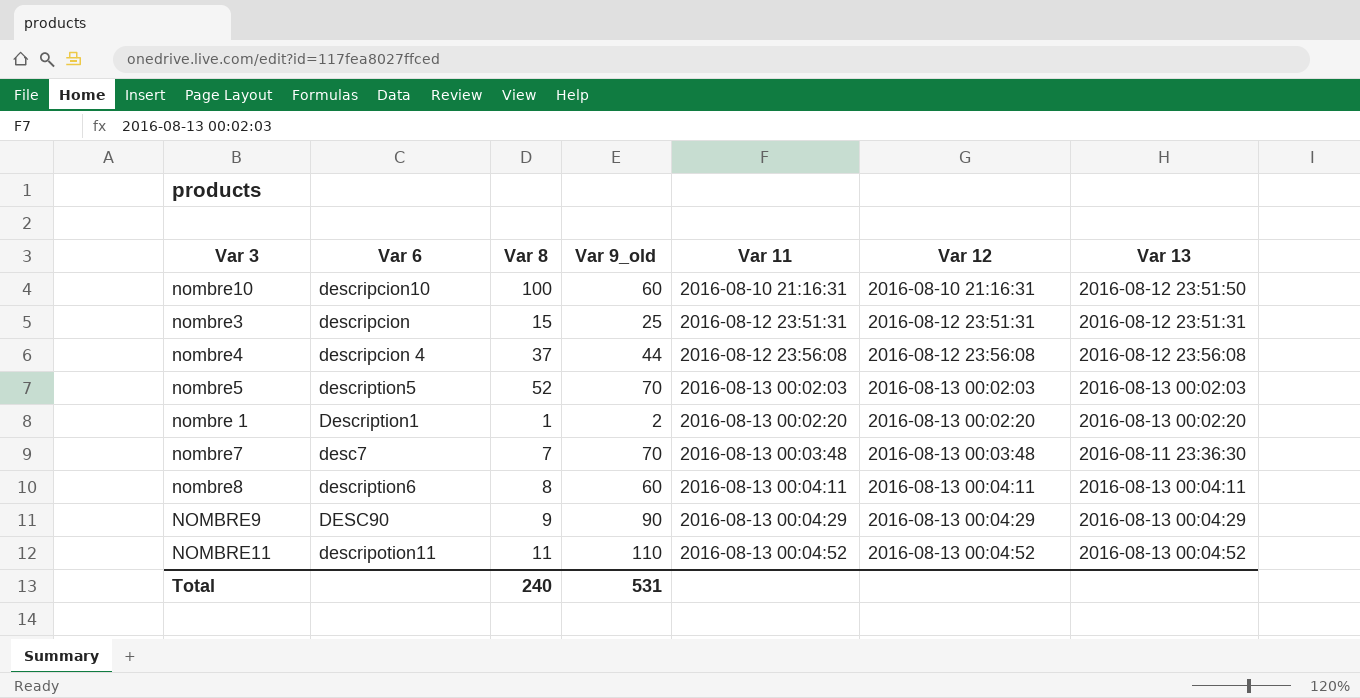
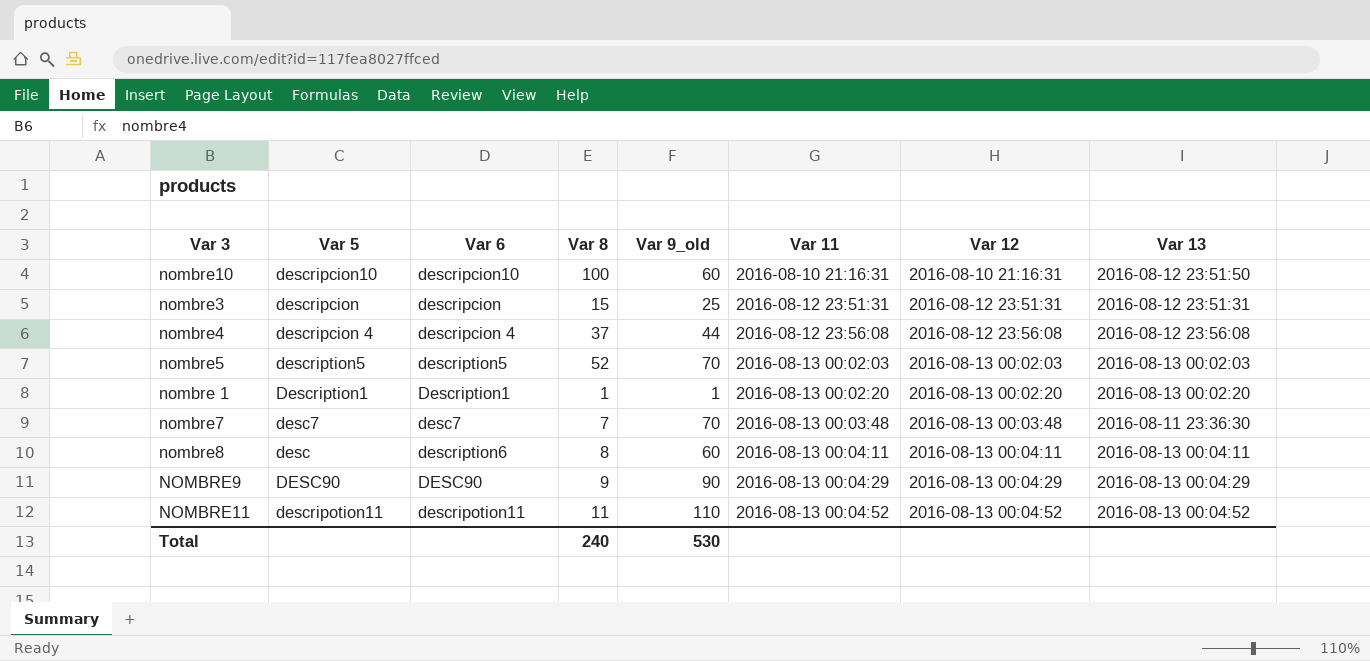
column Var 5 | position: none -> 2
nombre 1 | Var 9_old: 2 -> 1
Total | Var 9_old: 531 -> 530

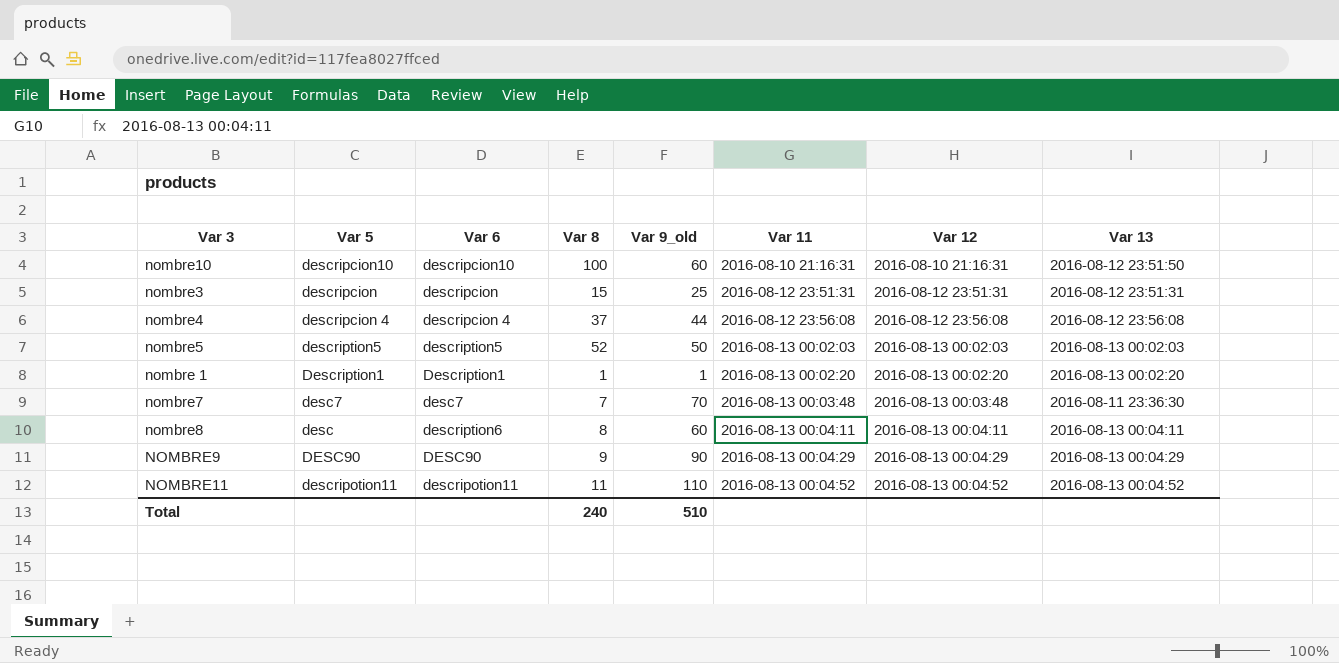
nombre5 | Var 9_old: 70 -> 50
Total | Var 9_old: 530 -> 510

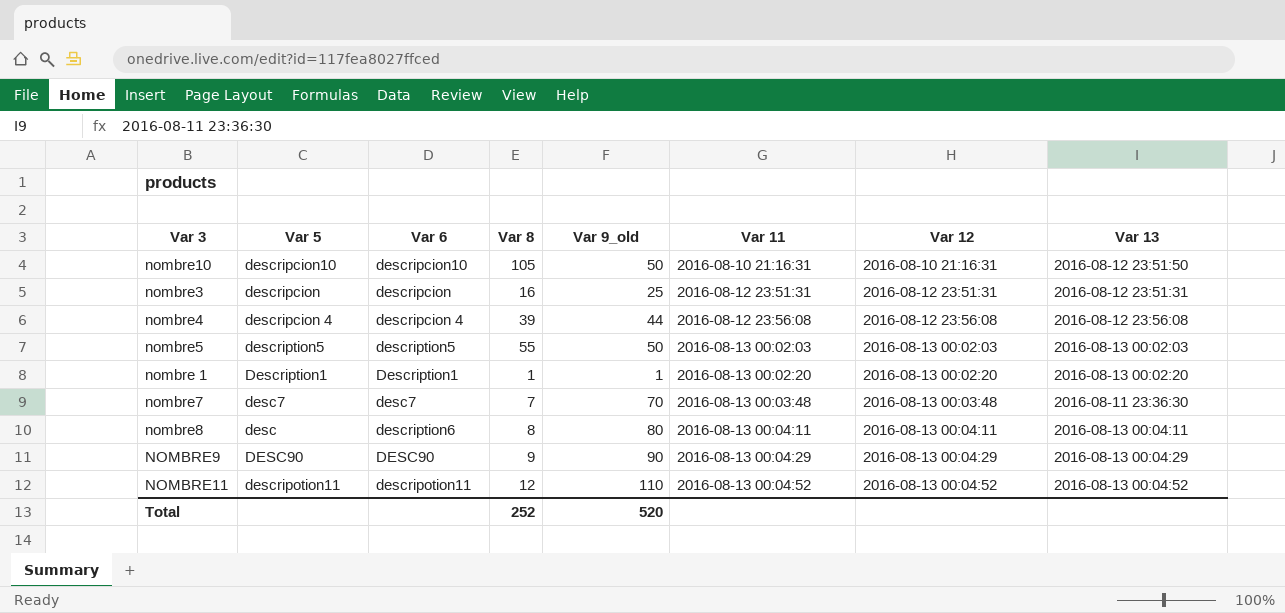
nombre10 | Var 8: 100 -> 105
nombre10 | Var 9_old: 60 -> 50
nombre3 | Var 8: 15 -> 16
nombre4 | Var 8: 37 -> 39
nombre5 | Var 8: 52 -> 55
nombre8 | Var 9_old: 60 -> 80
NOMBRE11 | Var 8: 11 -> 12
Total | Var 8: 240 -> 252
Total | Var 9_old: 510 -> 520

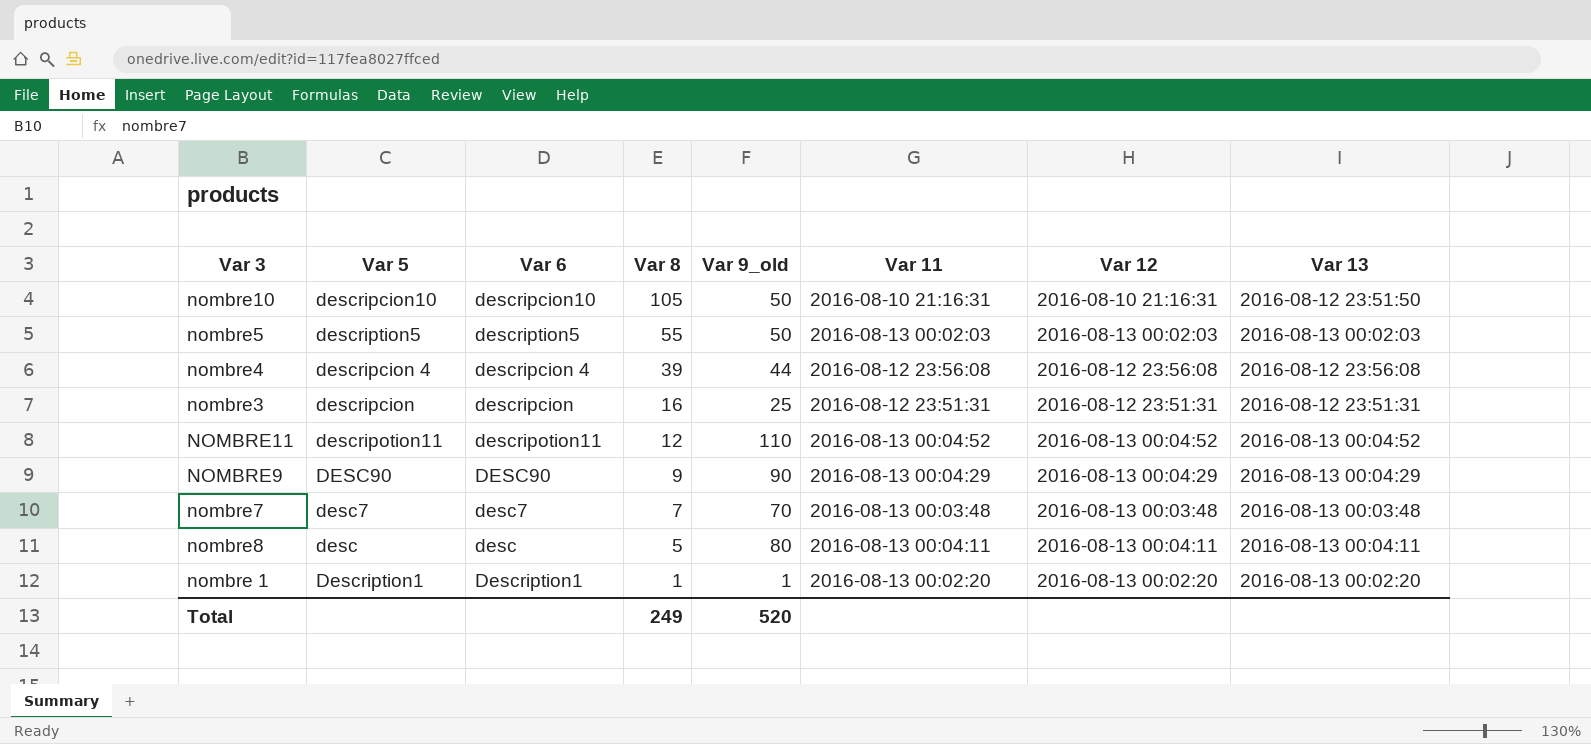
row order: Var 11 ascending -> Var 8 descending
nombre7 | Var 13: 2016-08-11 23:36:30 -> 2016-08-13 00:03:48
nombre8 | Var 6: description6 -> desc
nombre8 | Var 8: 8 -> 5
Total | Var 8: 252 -> 249

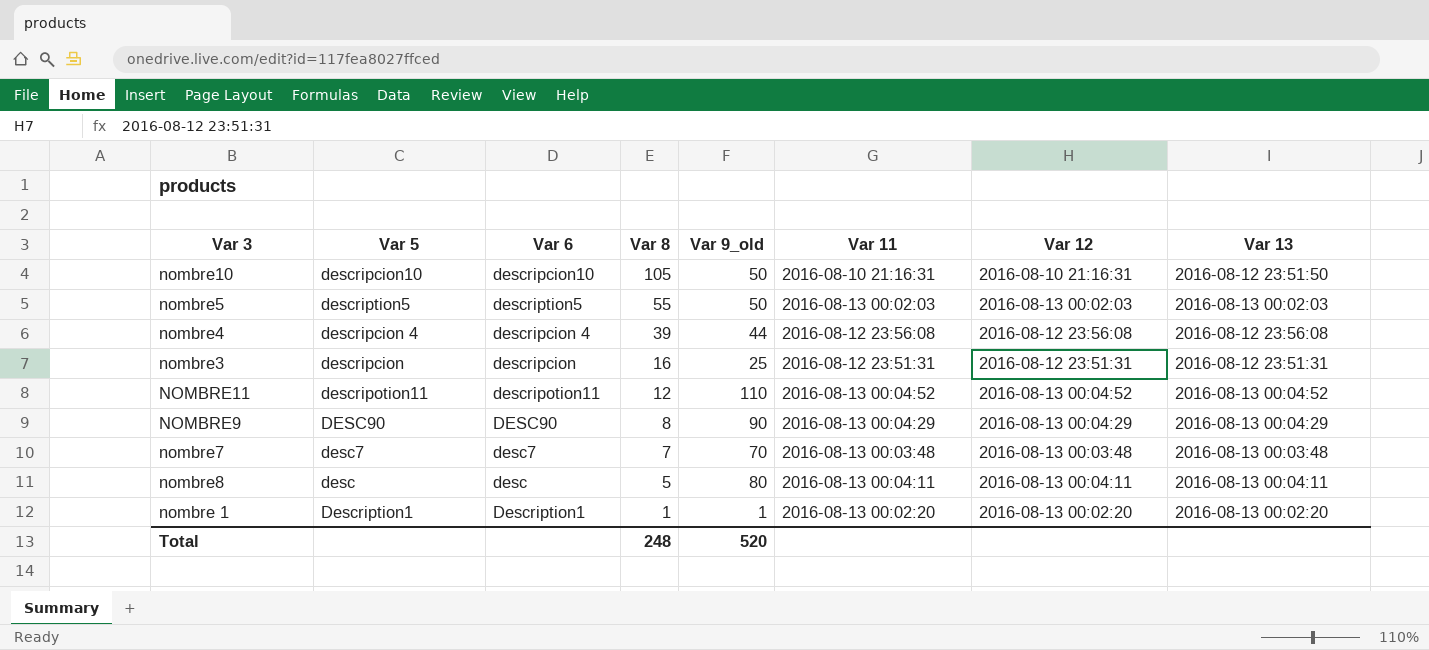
NOMBRE9 | Var 8: 9 -> 8
Total | Var 8: 249 -> 248

